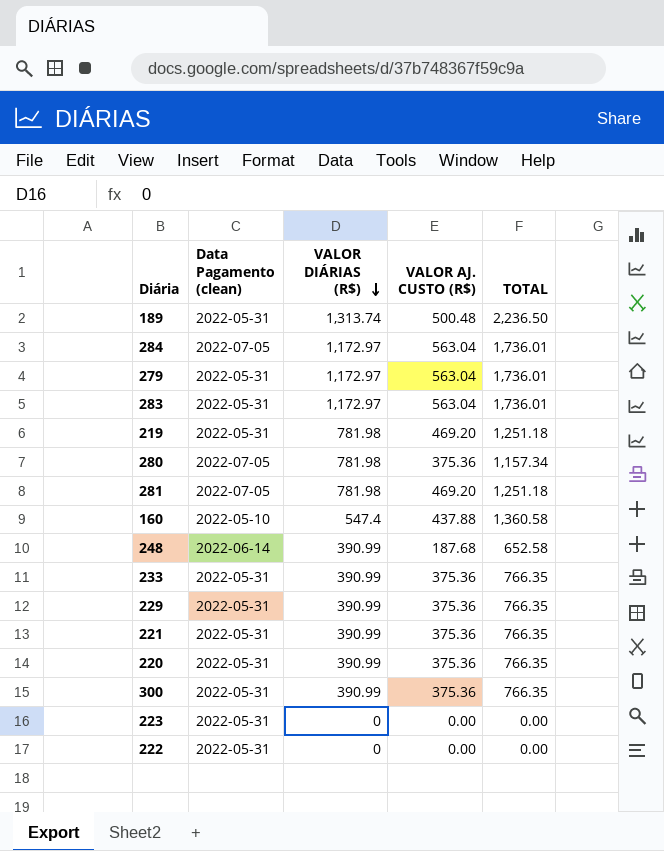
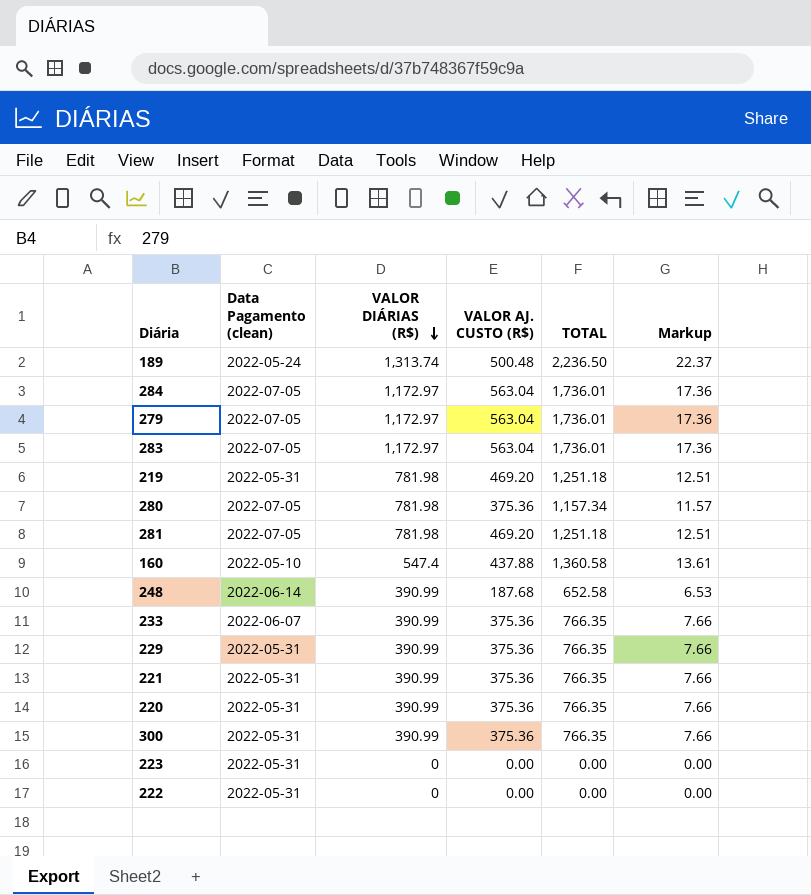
column Markup | formula: none -> [TOTAL] * 0.01
189 | Data Pagamento (clean): 2022-05-31 -> 2022-05-24
279 | Data Pagamento (clean): 2022-05-31 -> 2022-07-05
283 | Data Pagamento (clean): 2022-05-31 -> 2022-07-05
233 | Data Pagamento (clean): 2022-05-31 -> 2022-06-07

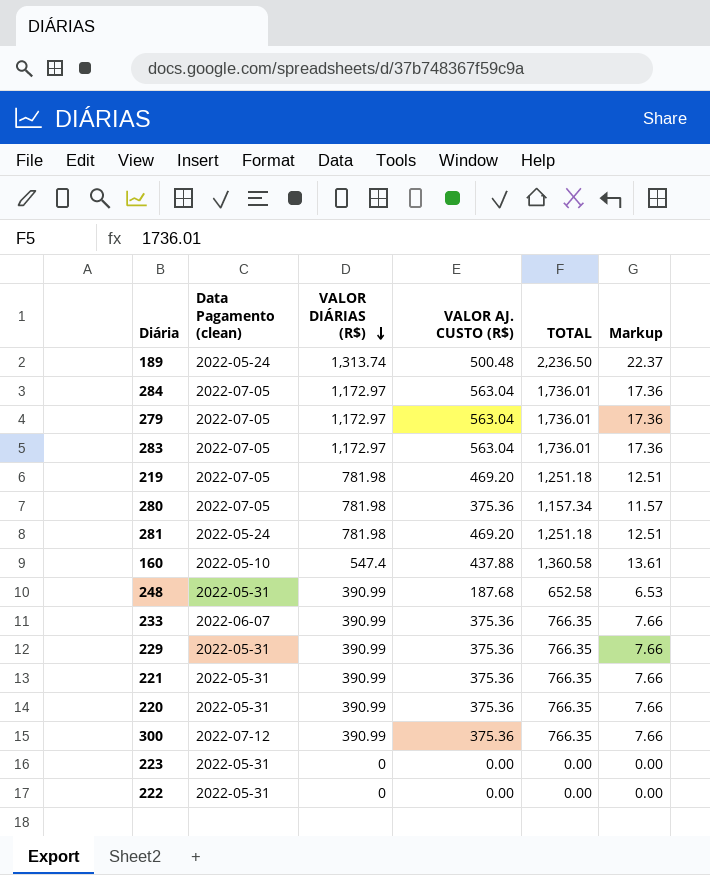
219 | Data Pagamento (clean): 2022-05-31 -> 2022-07-05
281 | Data Pagamento (clean): 2022-07-05 -> 2022-05-24
248 | Data Pagamento (clean): 2022-06-14 -> 2022-05-31
300 | Data Pagamento (clean): 2022-05-31 -> 2022-07-12

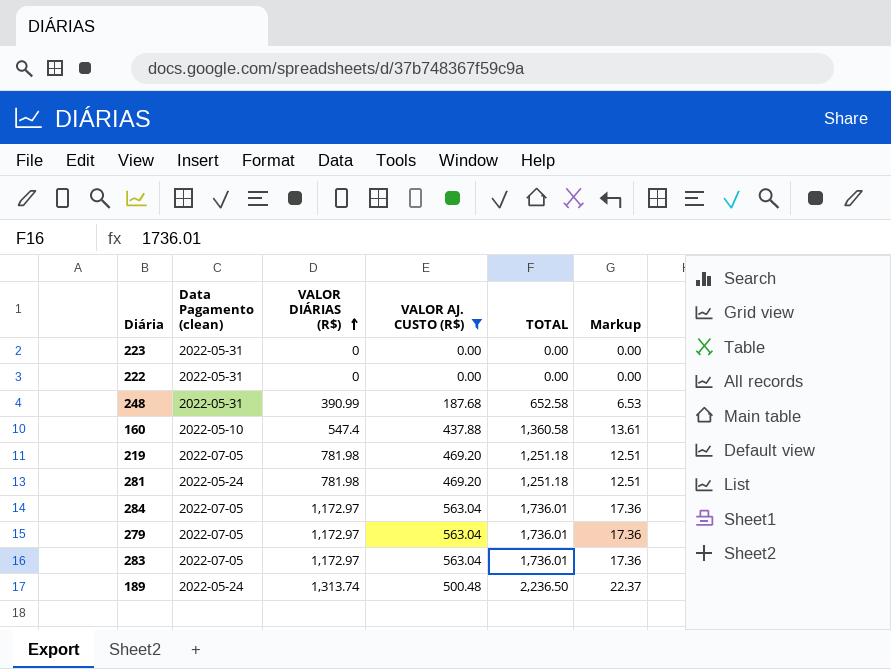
filter: none -> VALOR AJ. CUSTO (R$) != 375.36
row order: VALOR DIÁRIAS (R$) descending -> VALOR DIÁRIAS (R$) ascending

